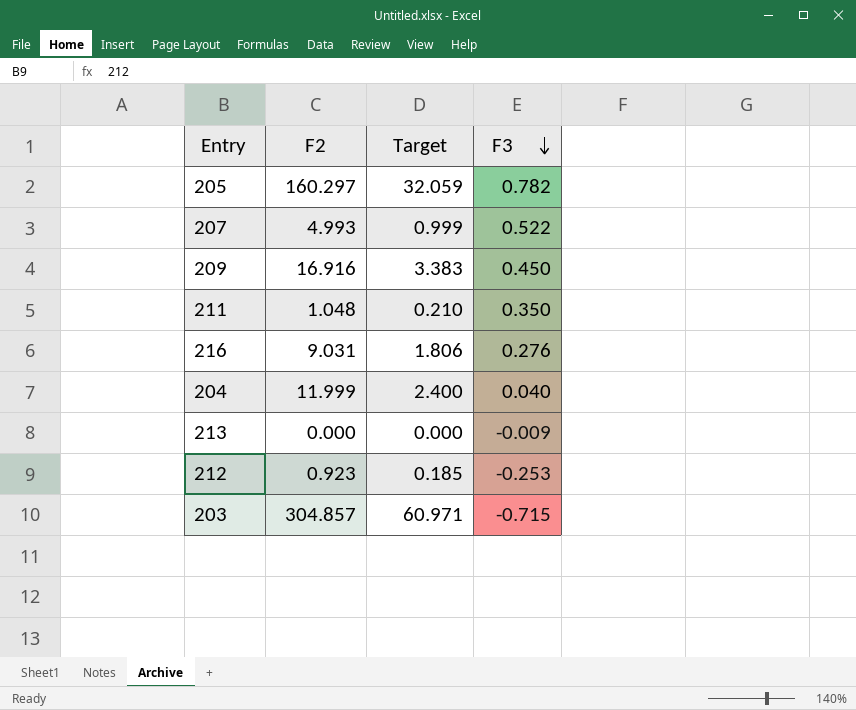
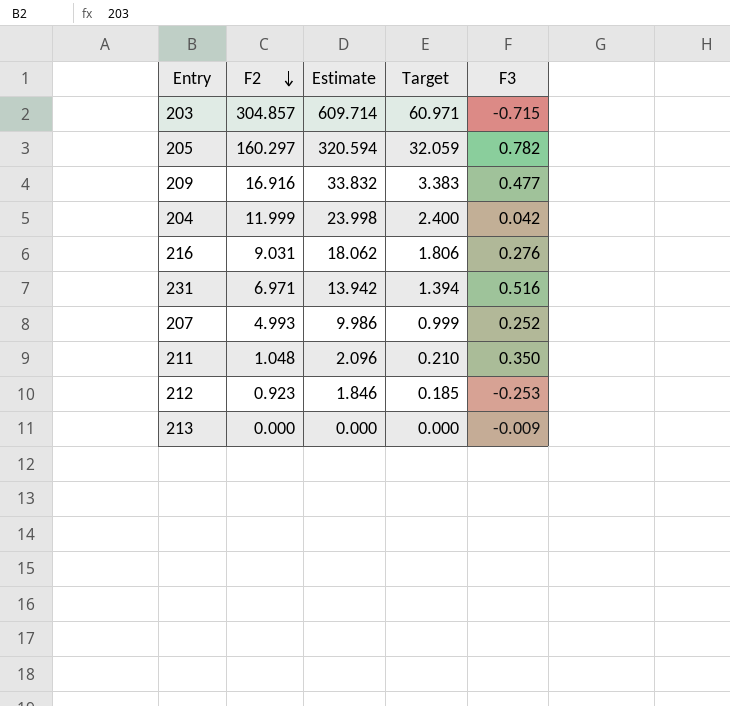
row order: F3 descending -> F2 descending
column Estimate | formula: none -> [F2] * 2
209 | F3: 0.450 -> 0.477
204 | F3: 0.040 -> 0.042
row 231: none -> 6.971 | 13.942 | 1.394 | 0.516
207 | F3: 0.522 -> 0.252

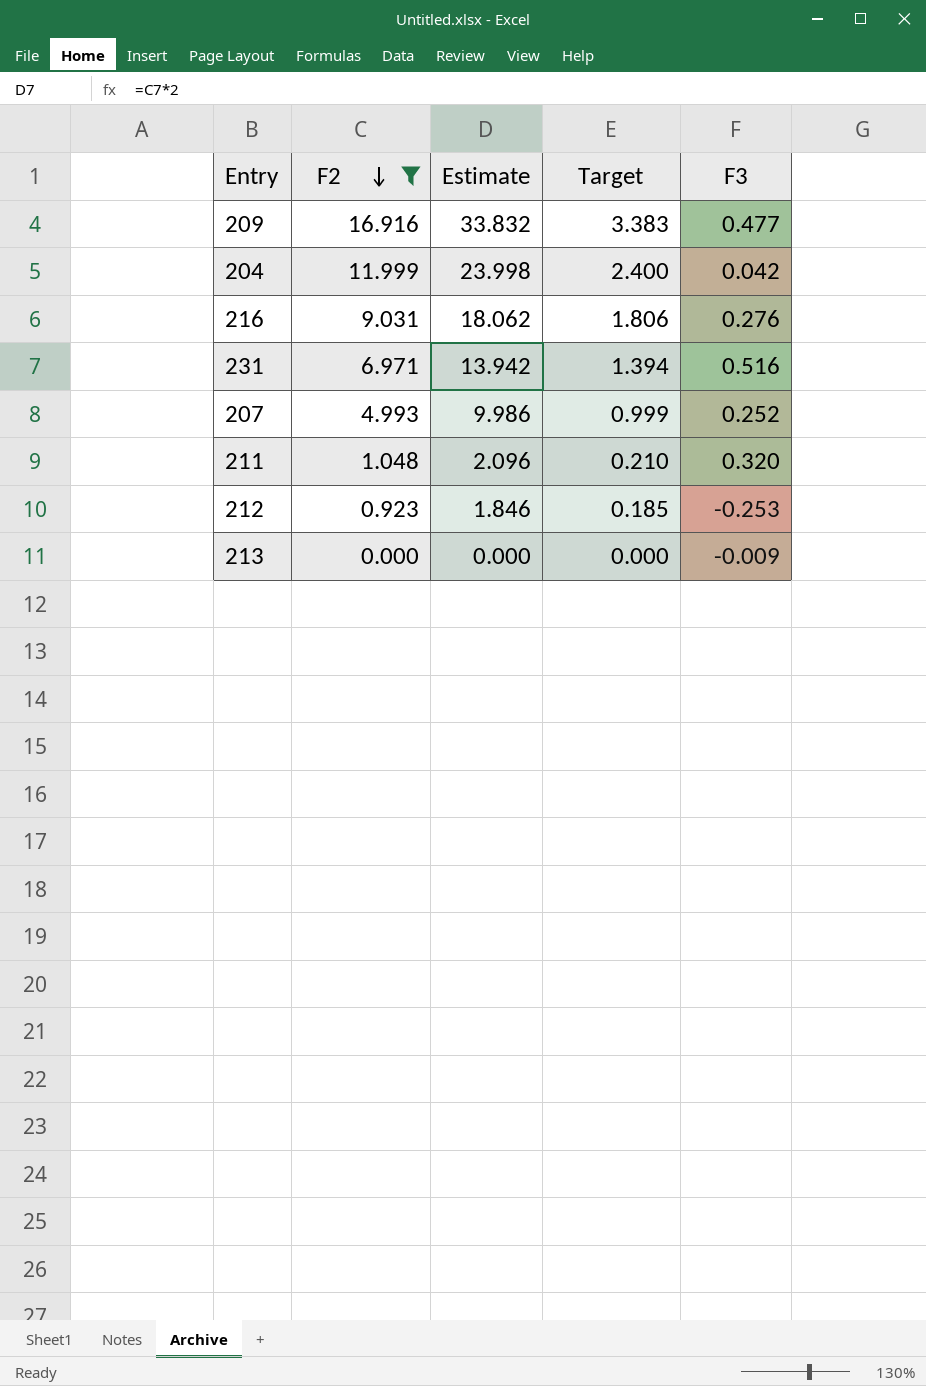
filter: none -> F2 <= 16.916
211 | F3: 0.350 -> 0.320

